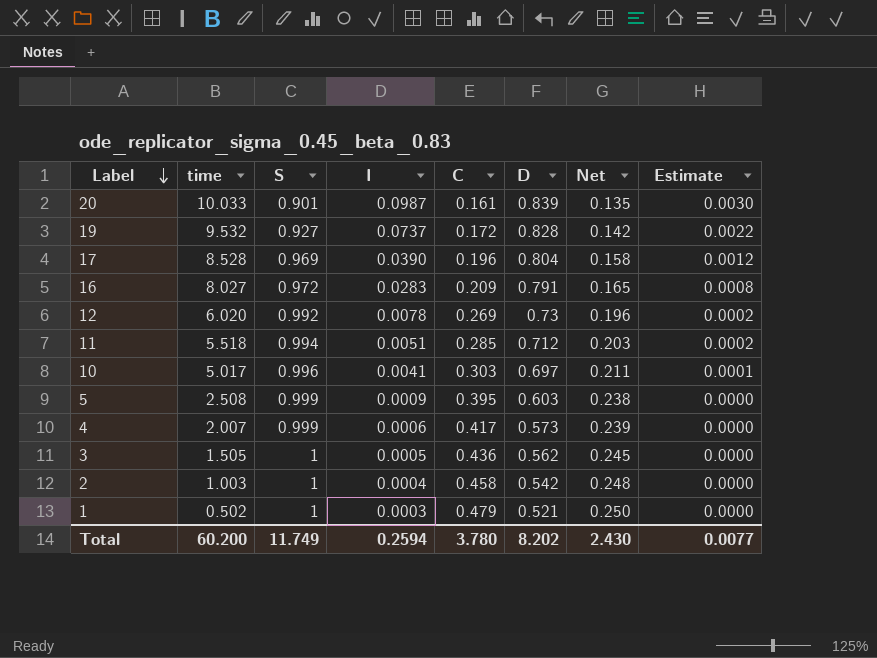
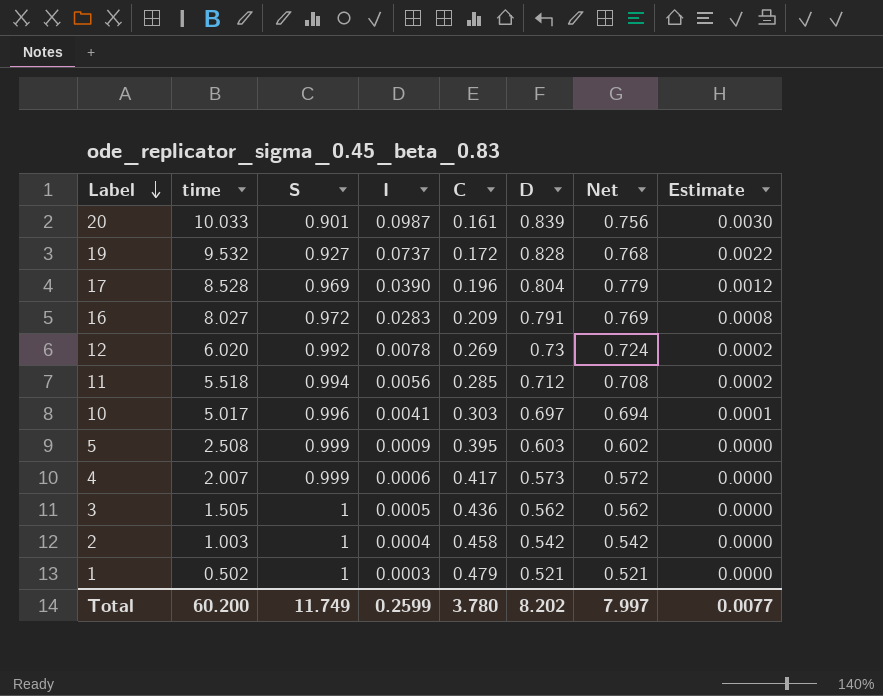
column Net | formula: [C] * [D] -> [S] * [D]
11 | I: 0.0051 -> 0.0056
Total | I: 0.2594 -> 0.2599
Total | Net: 2.430 -> 7.997

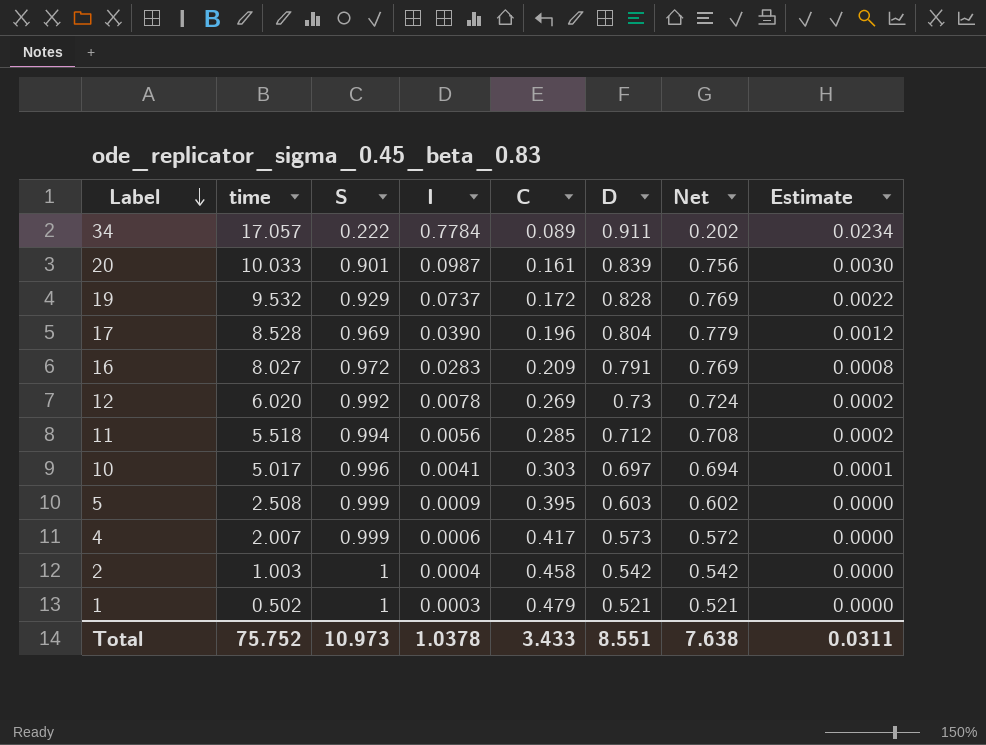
row 3: 1.505 | 1 | 0.0005 | 0.436 | 0.562 | 0.562 | 0.0000 -> none
row 34: none -> 17.057 | 0.222 | 0.7784 | 0.089 | 0.911 | 0.202 | 0.0234
19 | S: 0.927 -> 0.929
19 | Net: 0.768 -> 0.769
Total | time: 60.200 -> 75.752
Total | S: 11.749 -> 10.973
Total | I: 0.2599 -> 1.0378
Total | C: 3.780 -> 3.433
Total | D: 8.202 -> 8.551
Total | Net: 7.997 -> 7.638
Total | Estimate: 0.0077 -> 0.0311

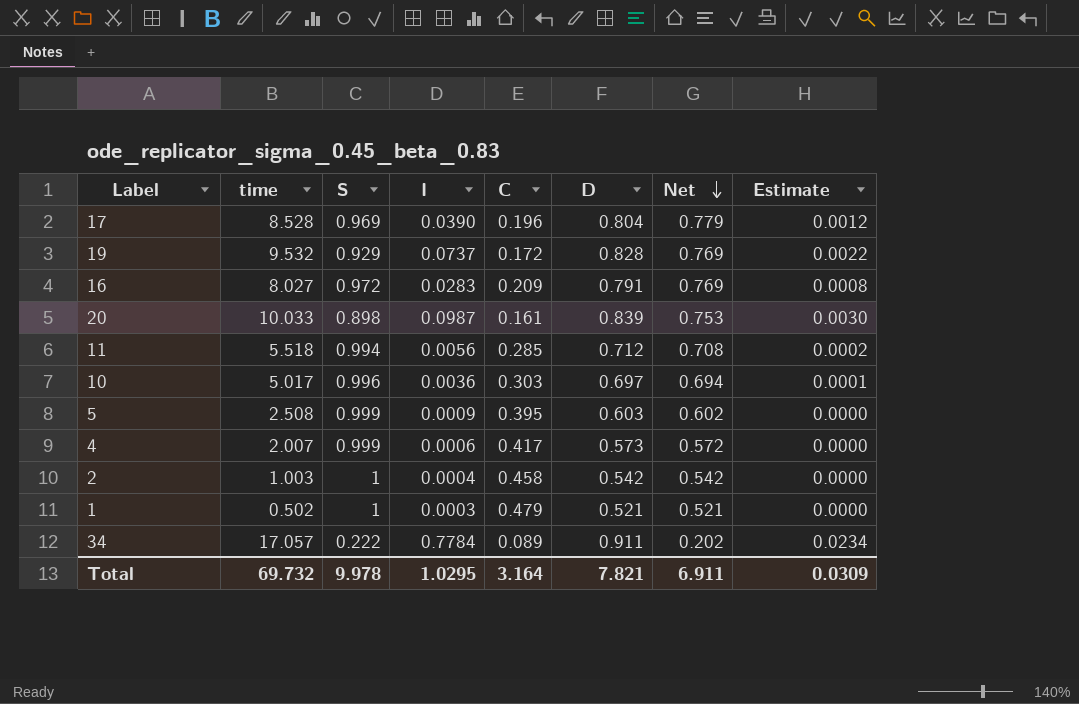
row order: Label descending -> Net descending
row 12: 6.020 | 0.992 | 0.0078 | 0.269 | 0.73 | 0.724 | 0.0002 -> none
20 | S: 0.901 -> 0.898
20 | Net: 0.756 -> 0.753
10 | I: 0.0041 -> 0.0036
Total | time: 75.752 -> 69.732
Total | S: 10.973 -> 9.978
Total | I: 1.0378 -> 1.0295
Total | C: 3.433 -> 3.164
Total | D: 8.551 -> 7.821
Total | Net: 7.638 -> 6.911
Total | Estimate: 0.0311 -> 0.0309

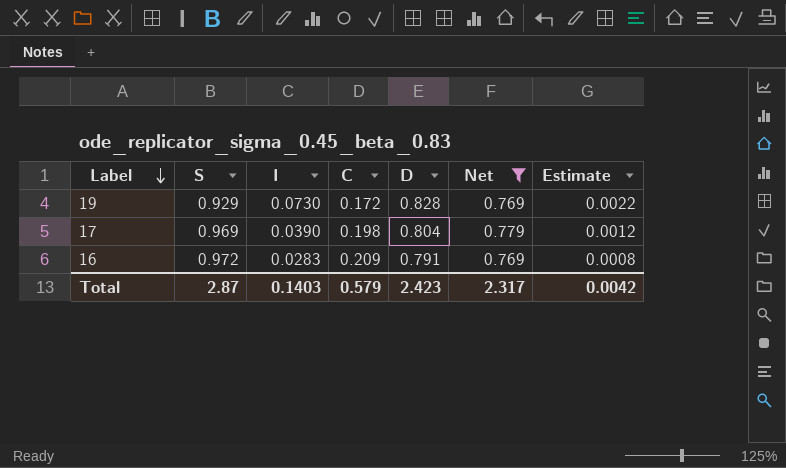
filter: none -> Net >= 0.769
row order: Net descending -> Label descending
column time | position: 2 -> none
19 | I: 0.0737 -> 0.0730
17 | C: 0.196 -> 0.198
Total | S: 9.978 -> 2.87
Total | I: 1.0295 -> 0.1403
Total | C: 3.164 -> 0.579
Total | D: 7.821 -> 2.423
Total | Net: 6.911 -> 2.317
Total | Estimate: 0.0309 -> 0.0042

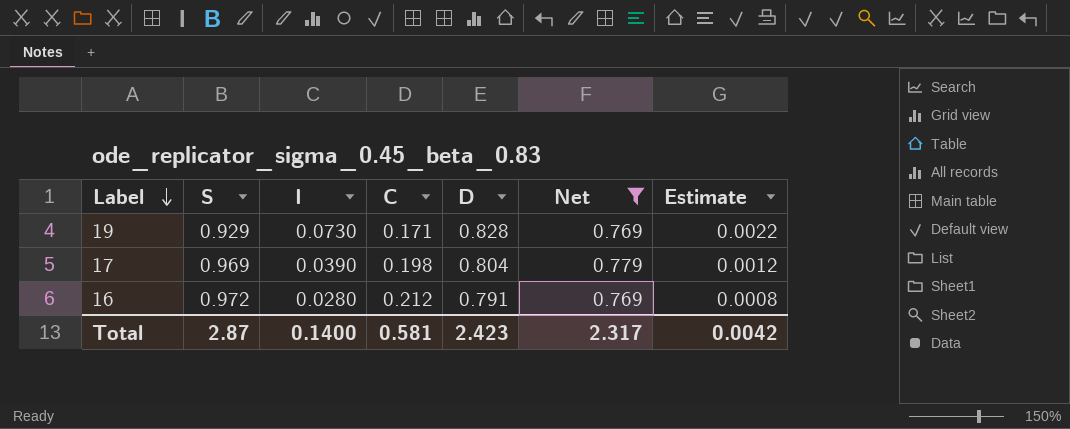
19 | C: 0.172 -> 0.171
16 | I: 0.0283 -> 0.0280
16 | C: 0.209 -> 0.212
Total | I: 0.1403 -> 0.1400
Total | C: 0.579 -> 0.581

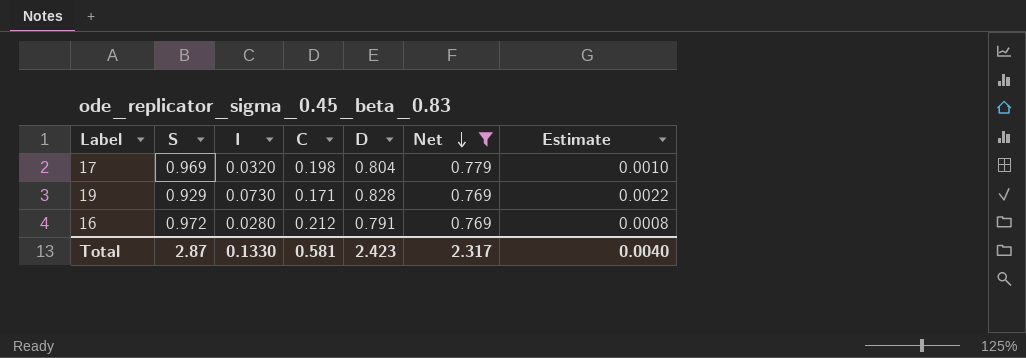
row order: Label descending -> Net descending
17 | I: 0.0390 -> 0.0320
17 | Estimate: 0.0012 -> 0.0010
Total | I: 0.1400 -> 0.1330
Total | Estimate: 0.0042 -> 0.0040

